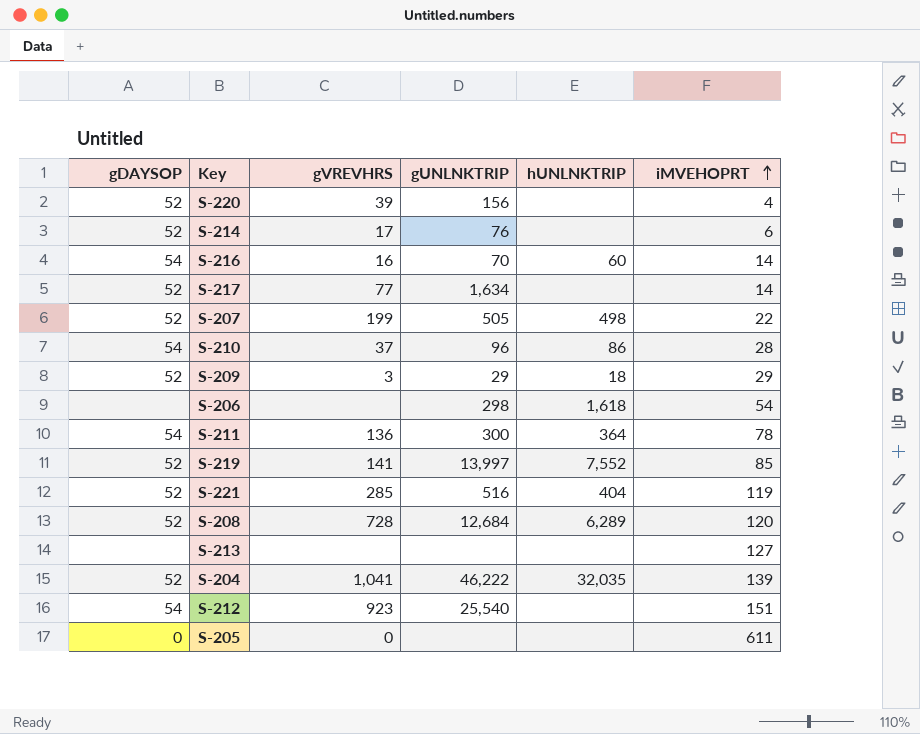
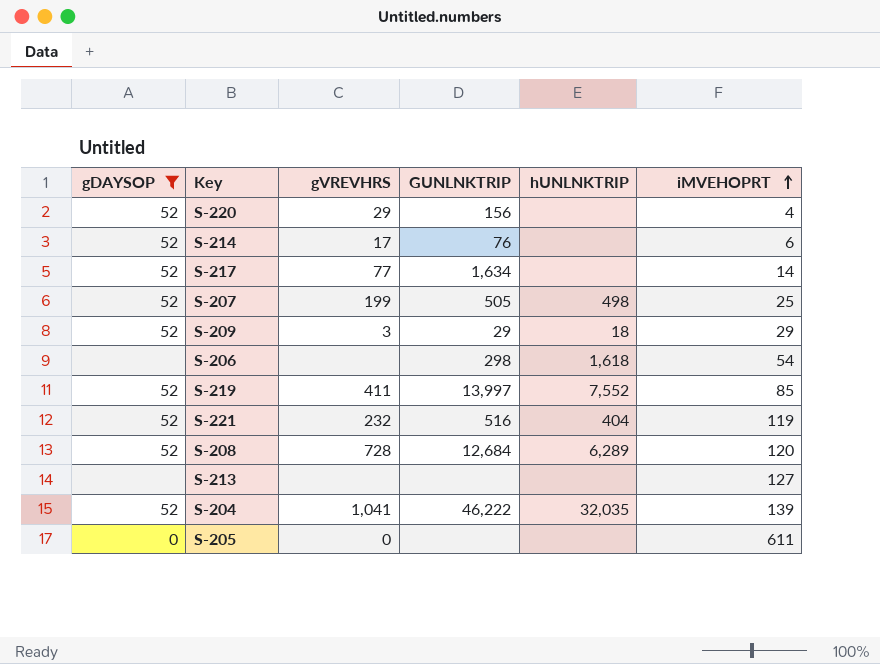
filter: none -> gDAYSOP != 54
column name: gUNLNKTRIP -> GUNLNKTRIP
S-220 | gVREVHRS: 39 -> 29
S-207 | iMVEHOPRT: 22 -> 25
S-219 | gVREVHRS: 141 -> 411
S-221 | gVREVHRS: 285 -> 232

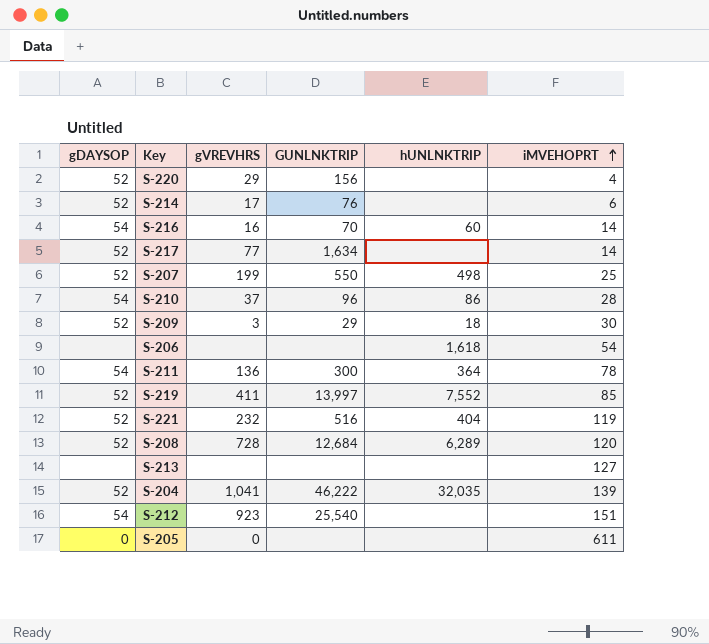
filter: gDAYSOP != 54 -> none
S-207 | GUNLNKTRIP: 505 -> 550
S-209 | iMVEHOPRT: 29 -> 30
S-206 | GUNLNKTRIP: 298 -> none

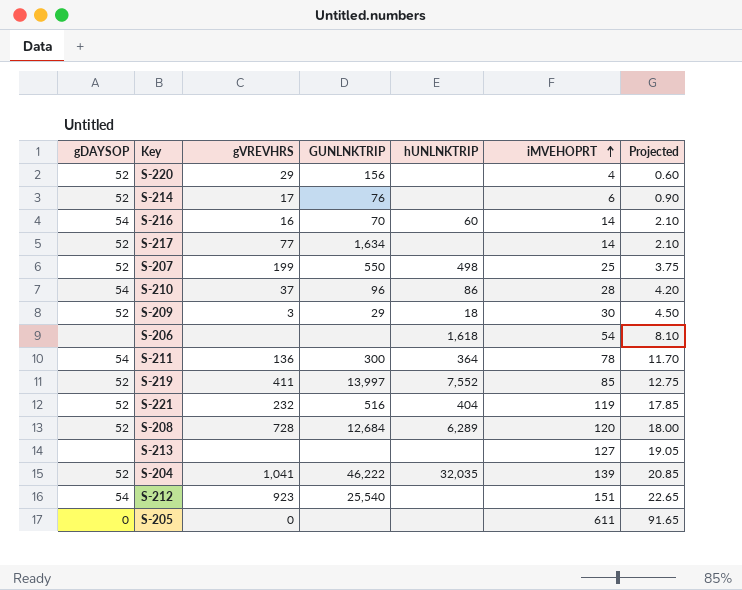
column Projected | formula: none -> [iMVEHOPRT] * 0.15

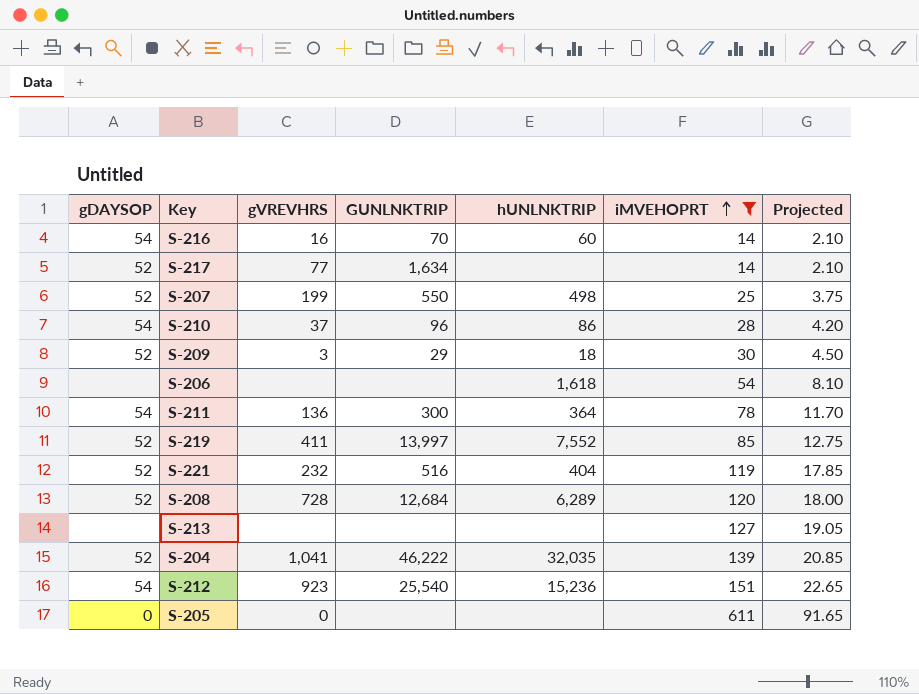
filter: none -> iMVEHOPRT >= 14
S-212 | hUNLNKTRIP: none -> 15,236

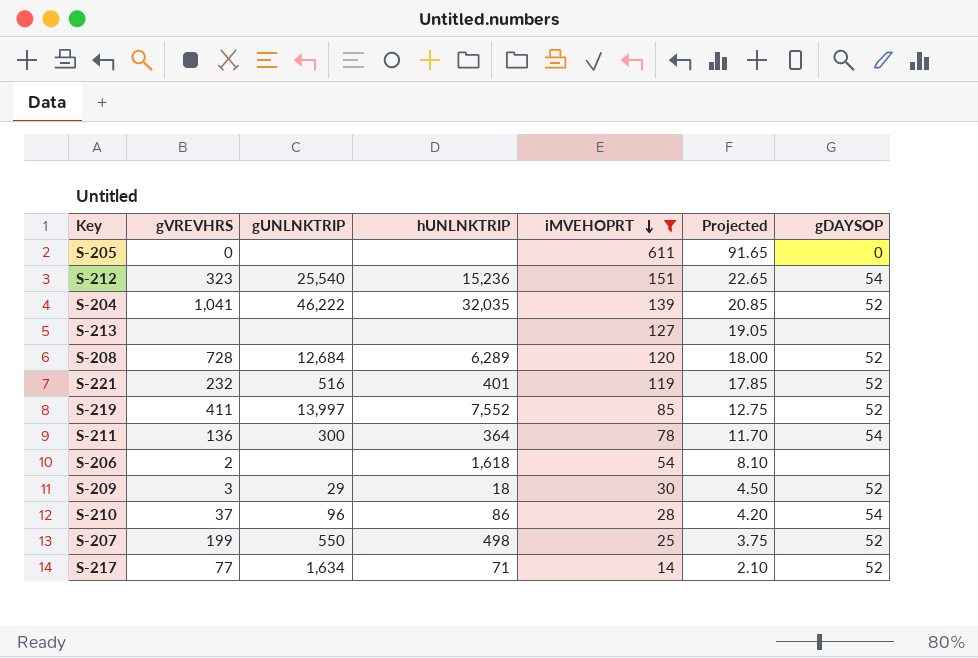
row order: iMVEHOPRT ascending -> iMVEHOPRT descending
column name: GUNLNKTRIP -> gUNLNKTRIP
column gDAYSOP | position: 1 -> 7
row S-216: 54 | 16 | 70 | 60 | 14 | 2.10 -> none
S-212 | gVREVHRS: 923 -> 323
S-221 | hUNLNKTRIP: 404 -> 401
S-206 | gVREVHRS: none -> 2
S-217 | hUNLNKTRIP: none -> 71

